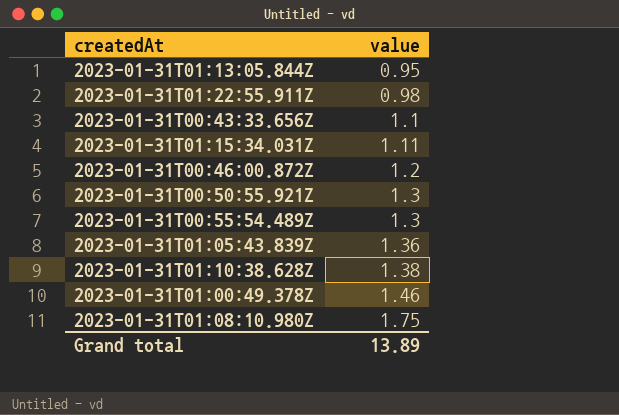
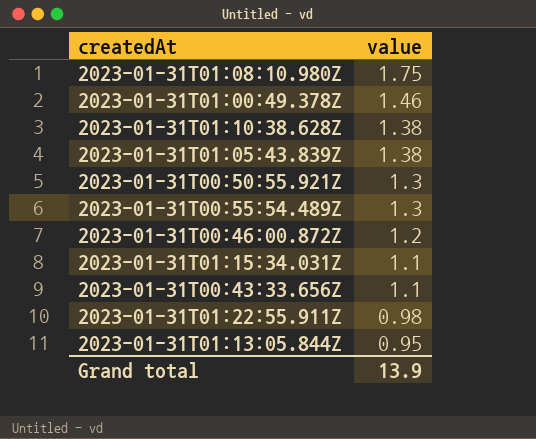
row order: value ascending -> value descending
2023-01-31T01:05:43.839Z | value: 1.36 -> 1.38
2023-01-31T01:15:34.031Z | value: 1.11 -> 1.1
Grand total | value: 13.89 -> 13.9

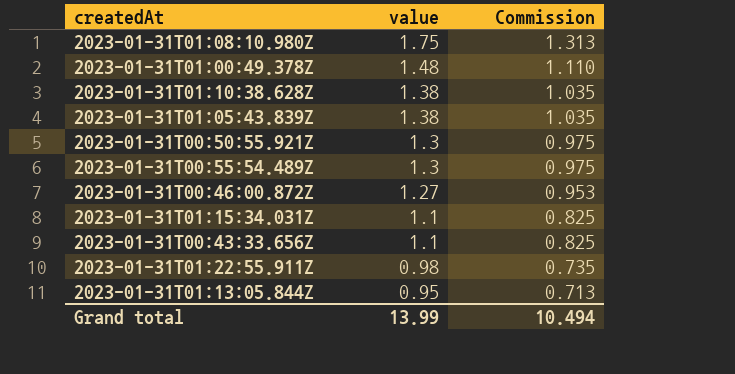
column Commission | formula: none -> [value] * 0.75
2023-01-31T01:00:49.378Z | value: 1.46 -> 1.48
2023-01-31T00:46:00.872Z | value: 1.2 -> 1.27
Grand total | value: 13.9 -> 13.99

